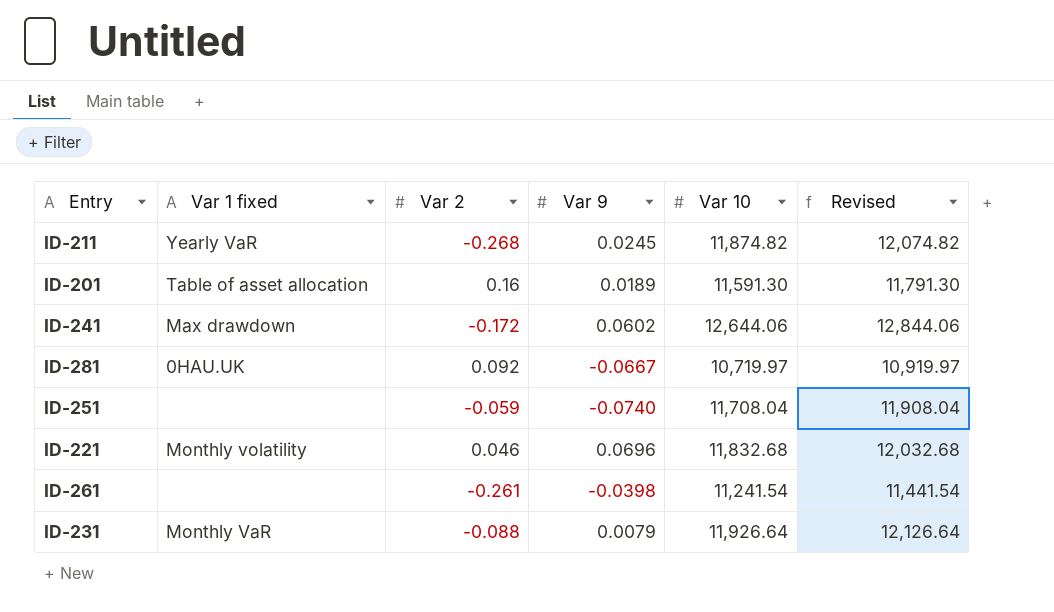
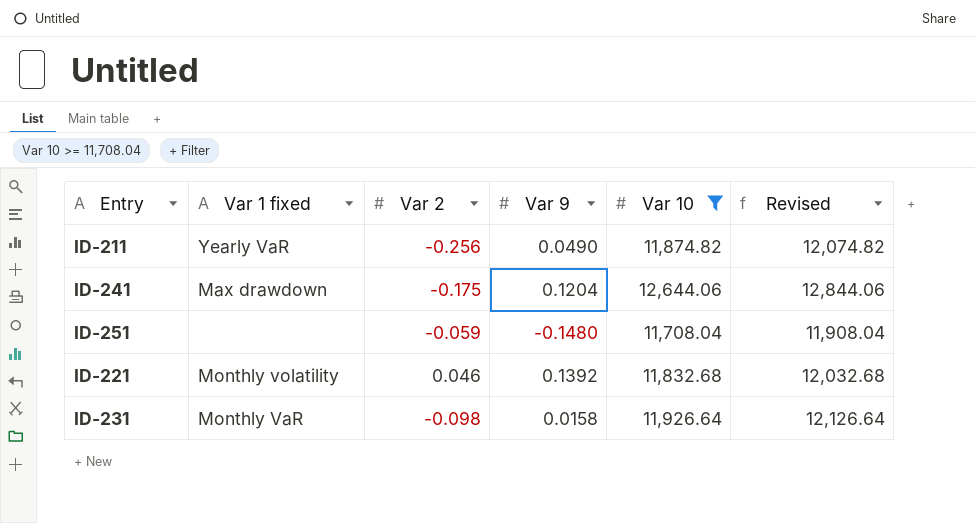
filter: none -> Var 10 >= 11,708.04
ID-211 | Var 2: -0.268 -> -0.256
ID-211 | Var 9: 0.0245 -> 0.0490
ID-241 | Var 2: -0.172 -> -0.175
ID-241 | Var 9: 0.0602 -> 0.1204
ID-251 | Var 9: -0.0740 -> -0.1480
ID-221 | Var 9: 0.0696 -> 0.1392
ID-231 | Var 2: -0.088 -> -0.098
ID-231 | Var 9: 0.0079 -> 0.0158

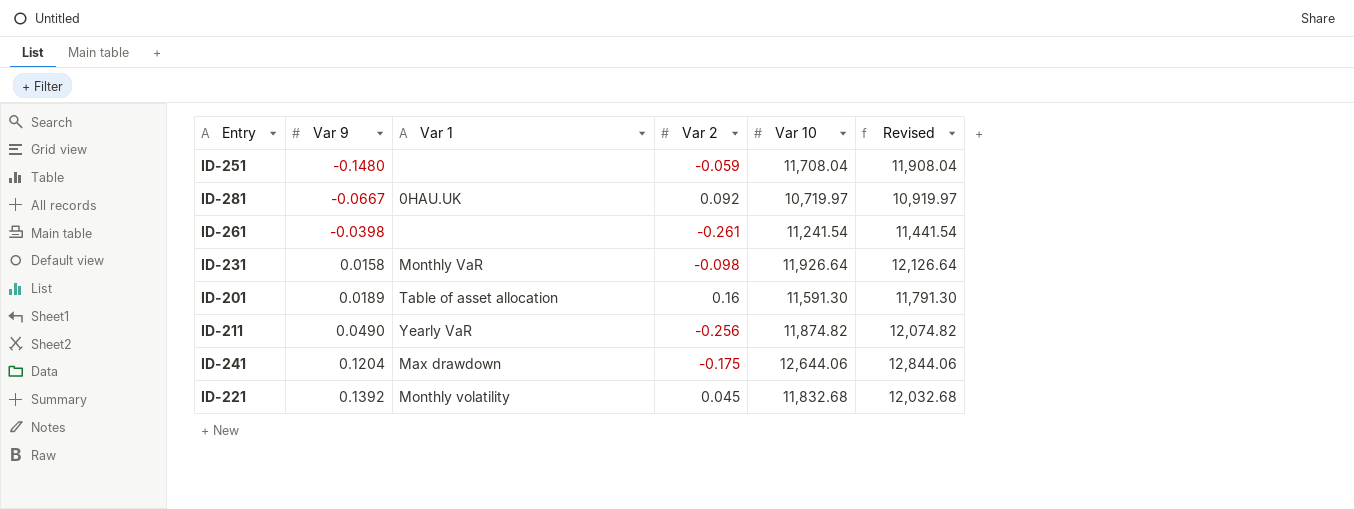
filter: Var 10 >= 11,708.04 -> none
row order: none -> Var 9 ascending
column Var 9 | position: 4 -> 2
column name: Var 1 fixed -> Var 1
ID-221 | Var 2: 0.046 -> 0.045

